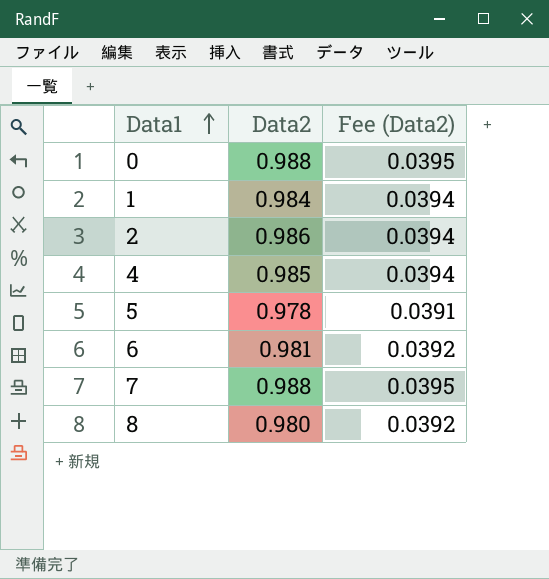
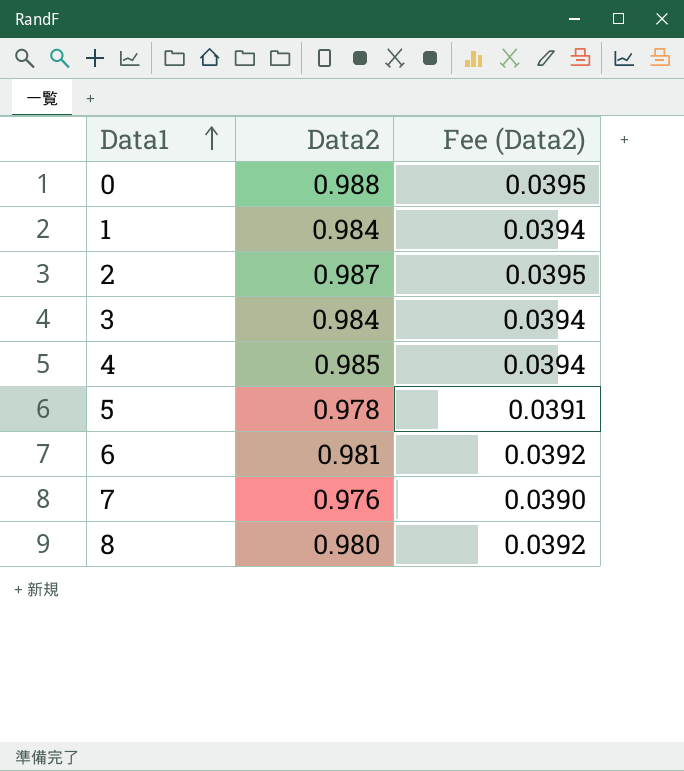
2 | Data2: 0.986 -> 0.987
2 | Fee (Data2): 0.0394 -> 0.0395
row 3: none -> 0.984 | 0.0394
7 | Data2: 0.988 -> 0.976
7 | Fee (Data2): 0.0395 -> 0.0390

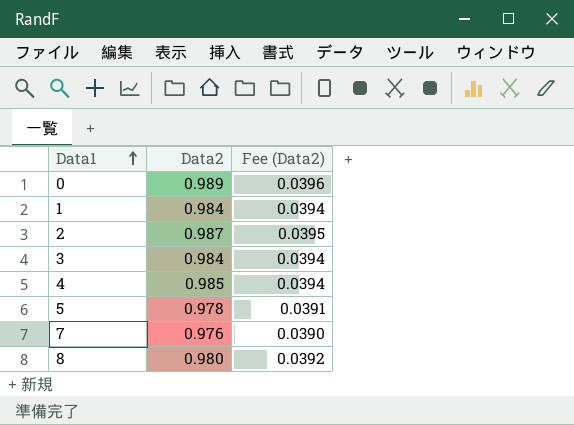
row 6: 0.981 | 0.0392 -> none
0 | Data2: 0.988 -> 0.989
0 | Fee (Data2): 0.0395 -> 0.0396

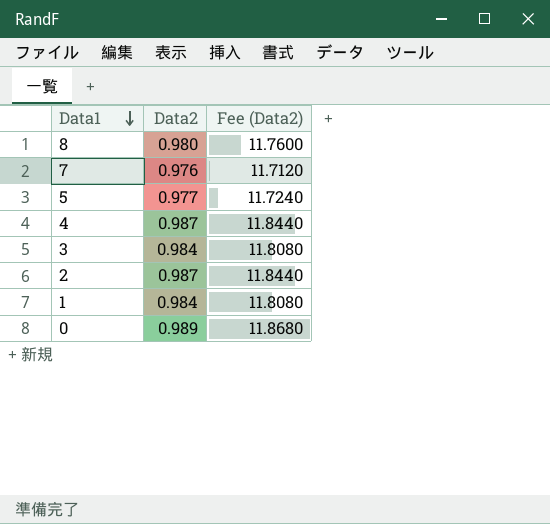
row order: Data1 ascending -> Data1 descending
column Fee (Data2) | formula: [Data2] * 0.04 -> [Data2] * 12
5 | Data2: 0.978 -> 0.977
4 | Data2: 0.985 -> 0.987

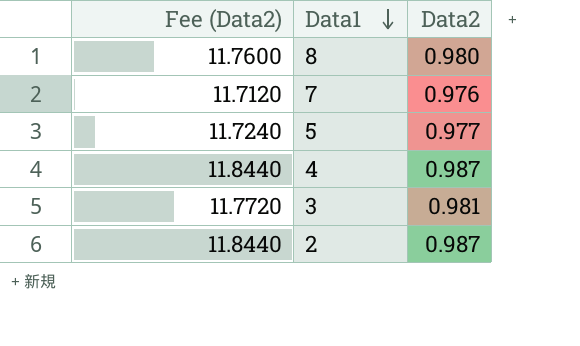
column Fee (Data2) | position: 3 -> 1
row 1: 0.984 | 11.8080 -> none
row 0: 0.989 | 11.8680 -> none
3 | Fee (Data2): 11.8080 -> 11.7720
3 | Data2: 0.984 -> 0.981

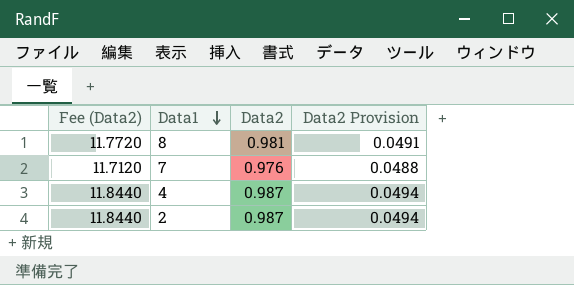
column Data2 Provision | formula: none -> [Data2] * 0.05
row 5: 11.7240 | 0.977 -> none
row 3: 11.7720 | 0.981 -> none
8 | Fee (Data2): 11.7600 -> 11.7720
8 | Data2: 0.980 -> 0.981

